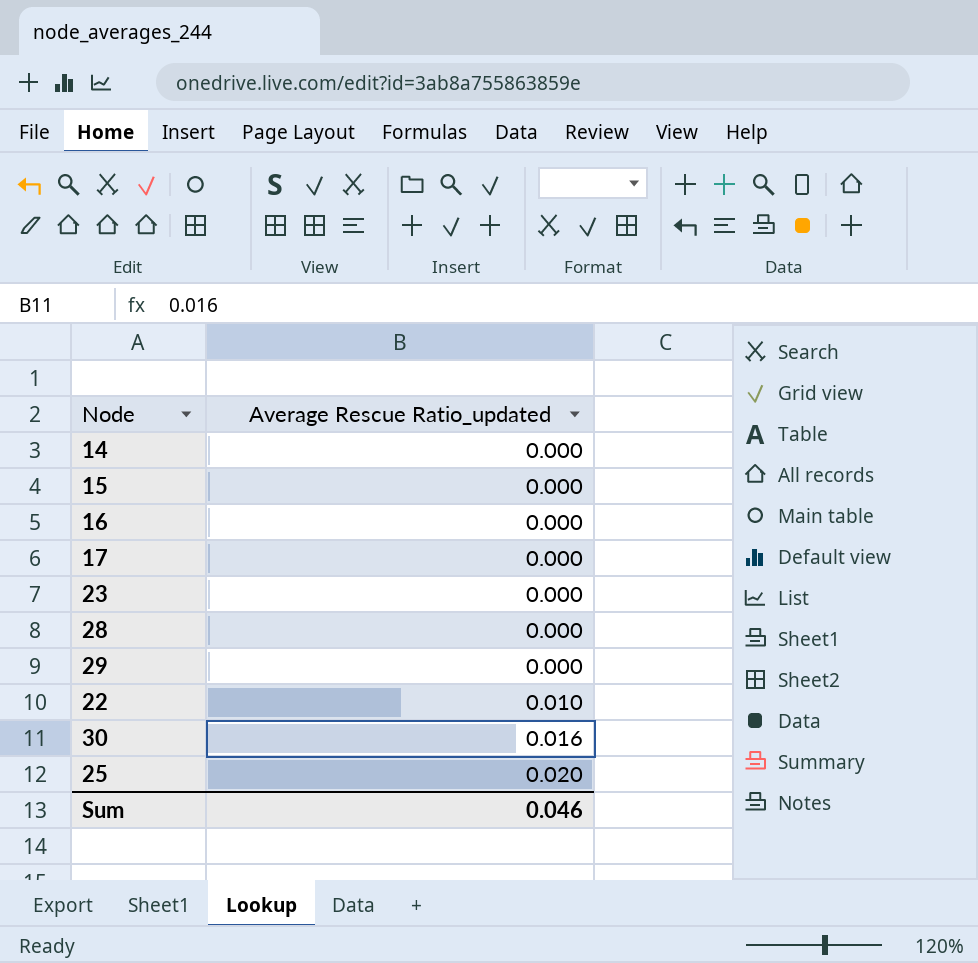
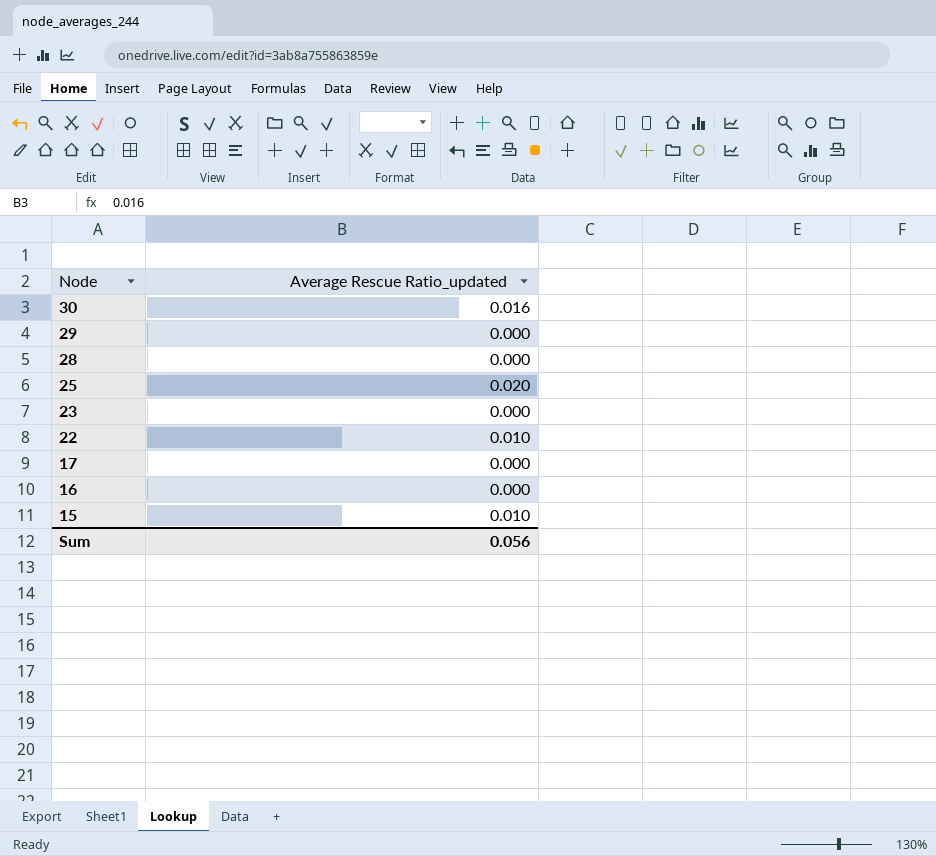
row order: Average Rescue Ratio_updated ascending -> Node descending
row 14: 0.000 -> none
15 | Average Rescue Ratio_updated: 0.000 -> 0.010
Sum | Average Rescue Ratio_updated: 0.046 -> 0.056

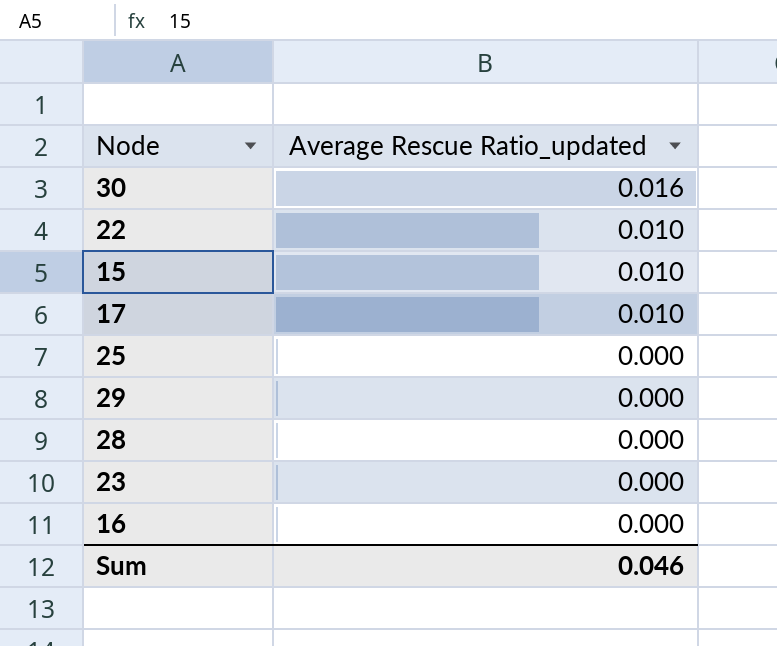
row order: Node descending -> Average Rescue Ratio_updated descending
17 | Average Rescue Ratio_updated: 0.000 -> 0.010
25 | Average Rescue Ratio_updated: 0.020 -> 0.000
Sum | Average Rescue Ratio_updated: 0.056 -> 0.046

